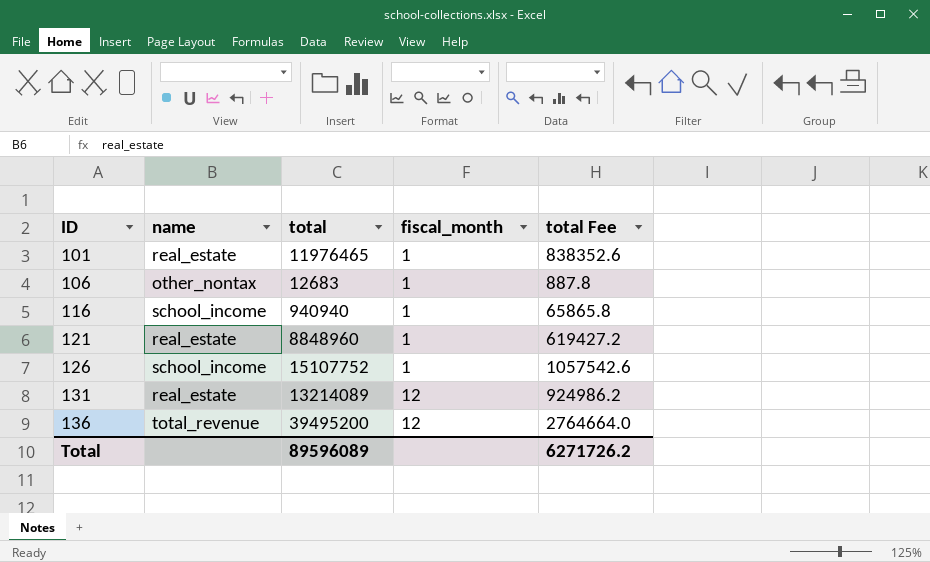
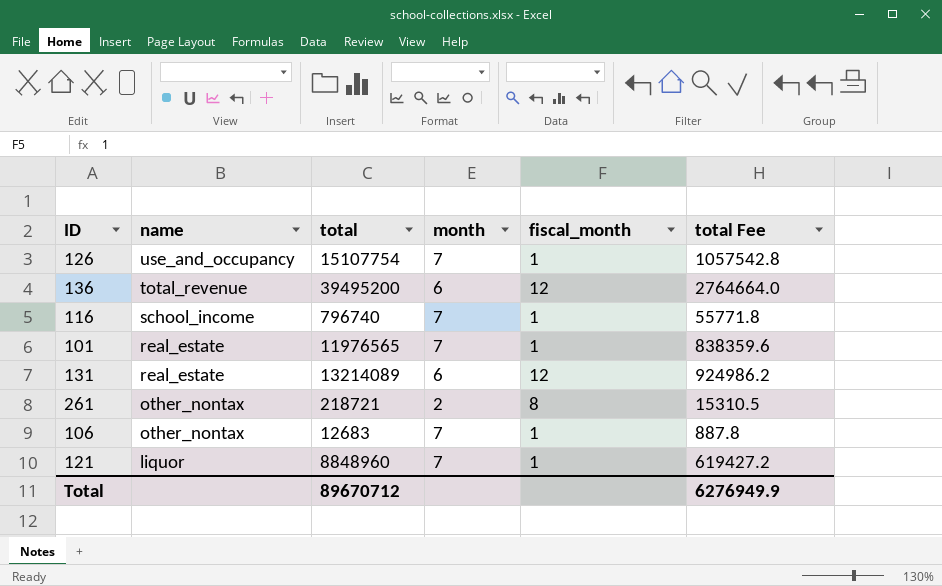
row order: ID ascending -> name descending
column month | position: none -> 4
126 | name: school_income -> use_and_occupancy
126 | total: 15107752 -> 15107754
126 | total Fee: 1057542.6 -> 1057542.8
116 | total: 940940 -> 796740
116 | total Fee: 65865.8 -> 55771.8
101 | total: 11976465 -> 11976565
101 | total Fee: 838352.6 -> 838359.6
row 261: none -> other_nontax | 218721 | 2 | 8 | 15310.5
121 | name: real_estate -> liquor
Total | total: 89596089 -> 89670712
Total | total Fee: 6271726.2 -> 6276949.9

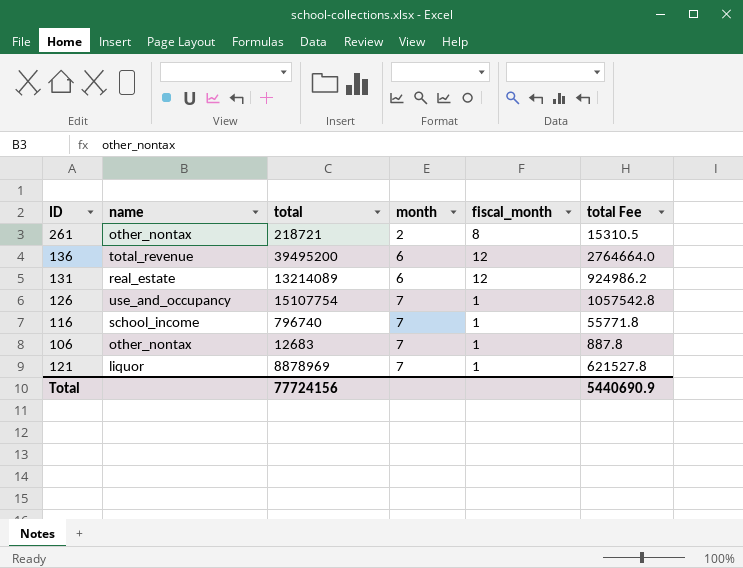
row order: name descending -> month ascending
row 101: real_estate | 11976565 | 7 | 1 | 838359.6 -> none
121 | total: 8848960 -> 8878969
121 | total Fee: 619427.2 -> 621527.8
Total | total: 89670712 -> 77724156
Total | total Fee: 6276949.9 -> 5440690.9

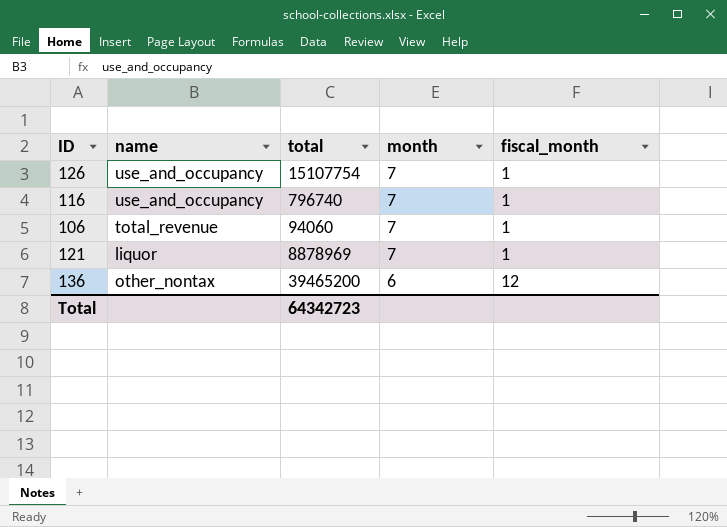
row order: month ascending -> month descending
column total Fee | formula: [total] * 0.07 -> none
row 261: other_nontax | 218721 | 2 | 8 | 15310.5 -> none
row 131: real_estate | 13214089 | 6 | 12 | 924986.2 -> none
116 | name: school_income -> use_and_occupancy
106 | name: other_nontax -> total_revenue
106 | total: 12683 -> 94060
136 | name: total_revenue -> other_nontax
136 | total: 39495200 -> 39465200
Total | total: 77724156 -> 64342723

